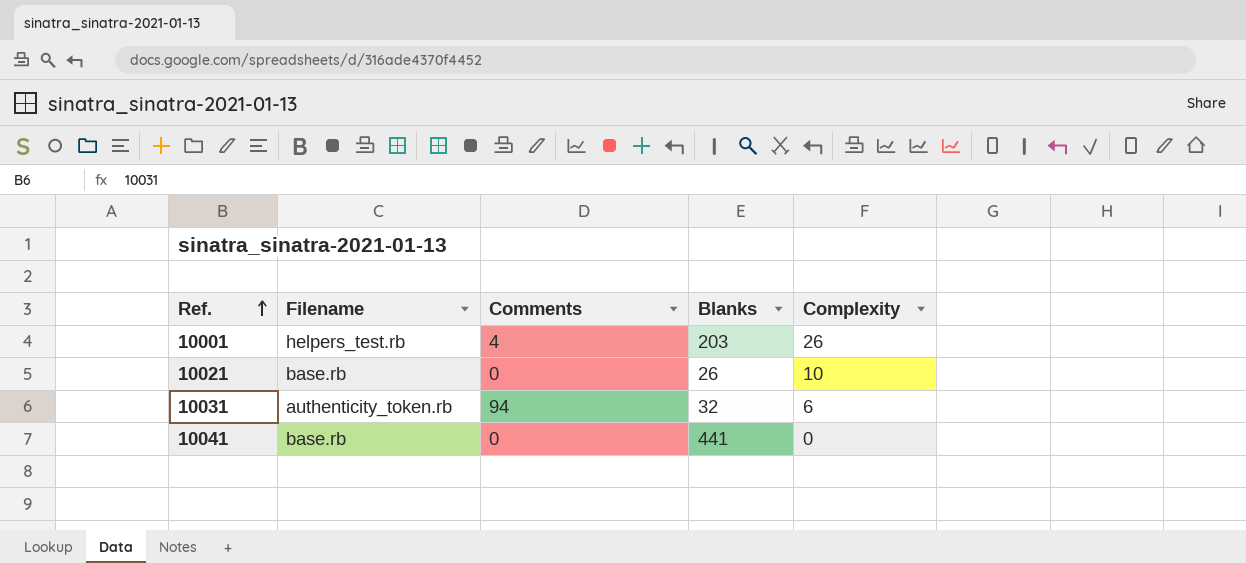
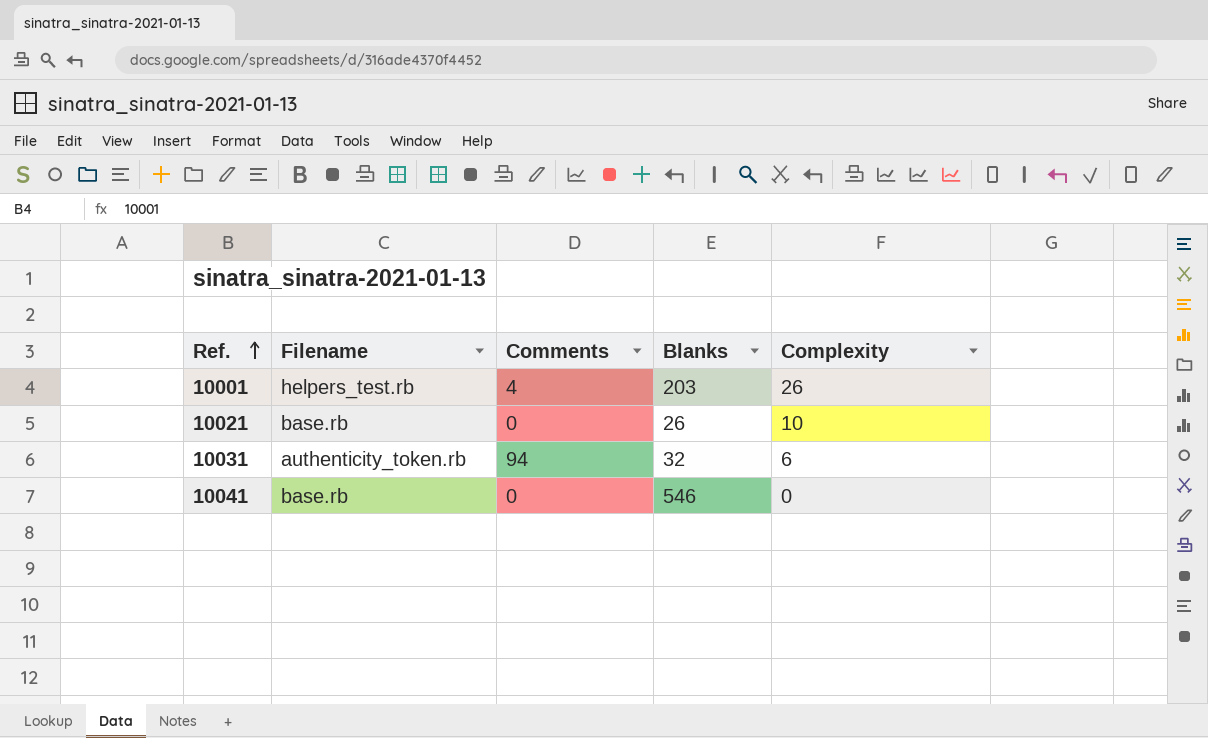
10041 | Blanks: 441 -> 546

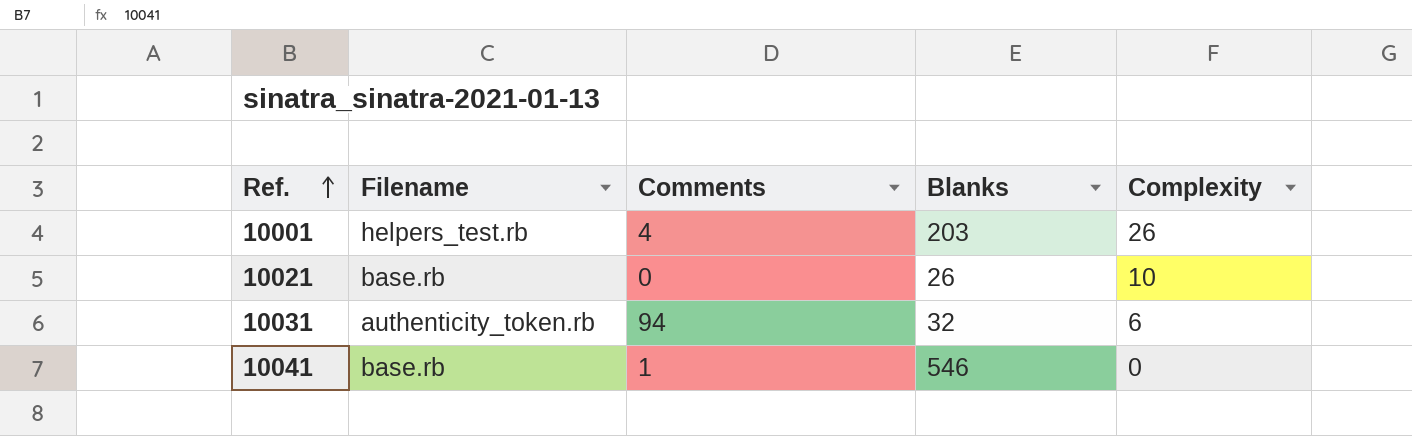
10041 | Comments: 0 -> 1

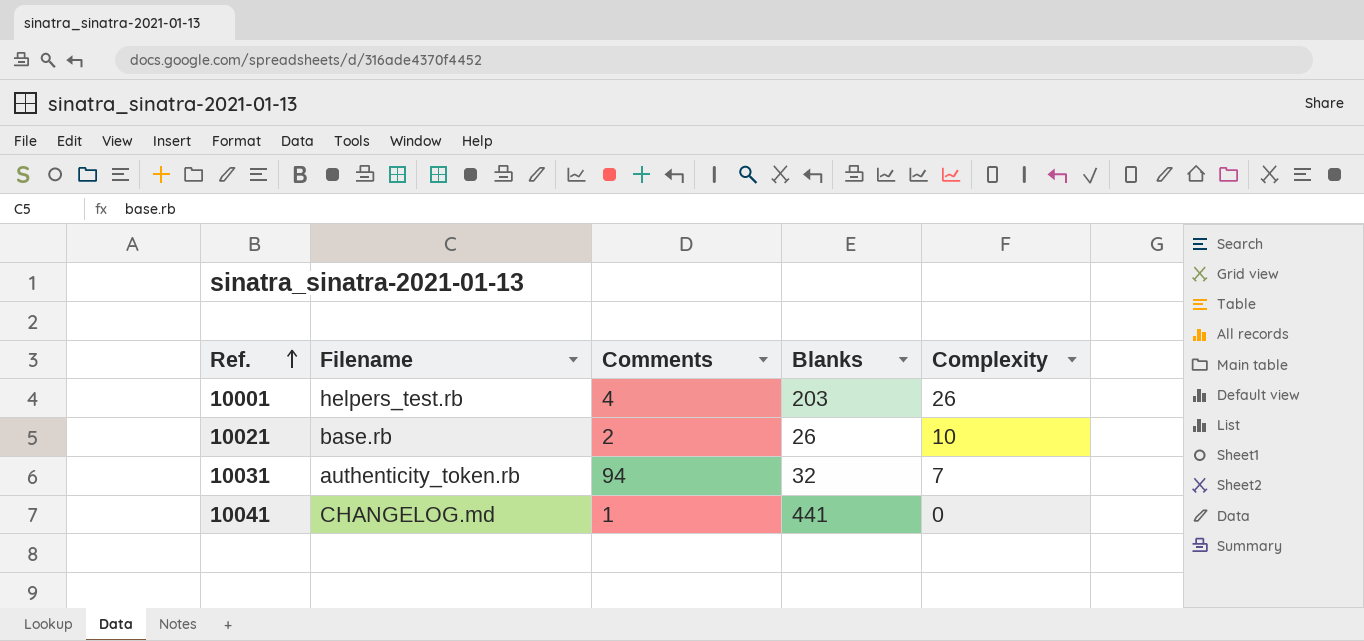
10021 | Comments: 0 -> 2
10031 | Complexity: 6 -> 7
10041 | Filename: base.rb -> CHANGELOG.md
10041 | Blanks: 546 -> 441

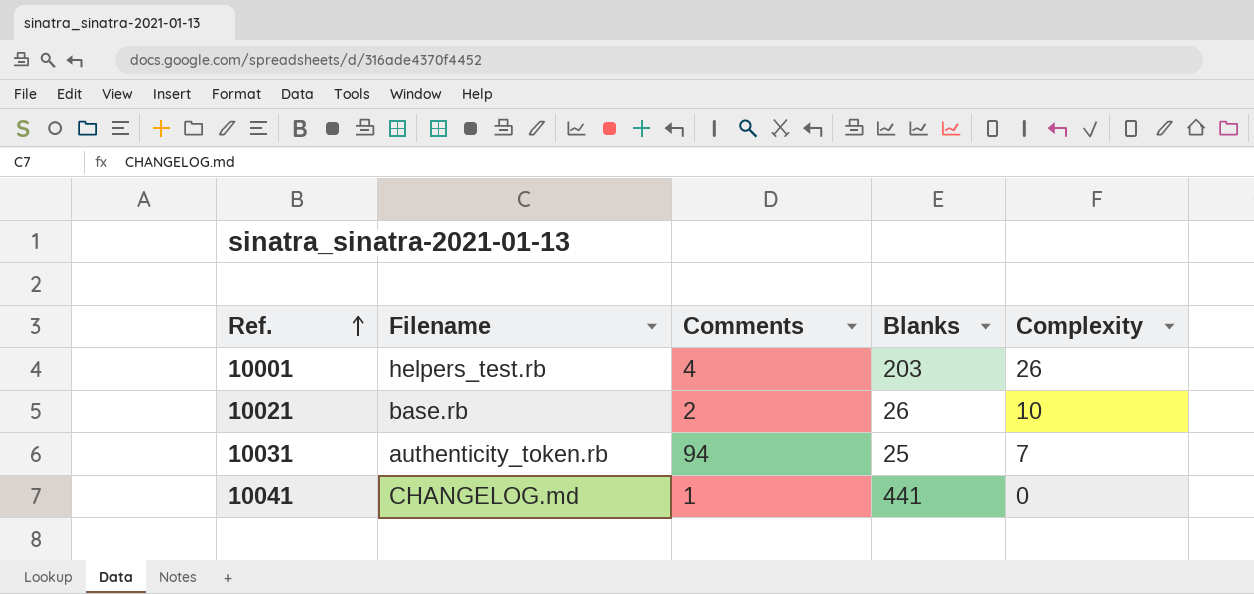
10031 | Blanks: 32 -> 25

